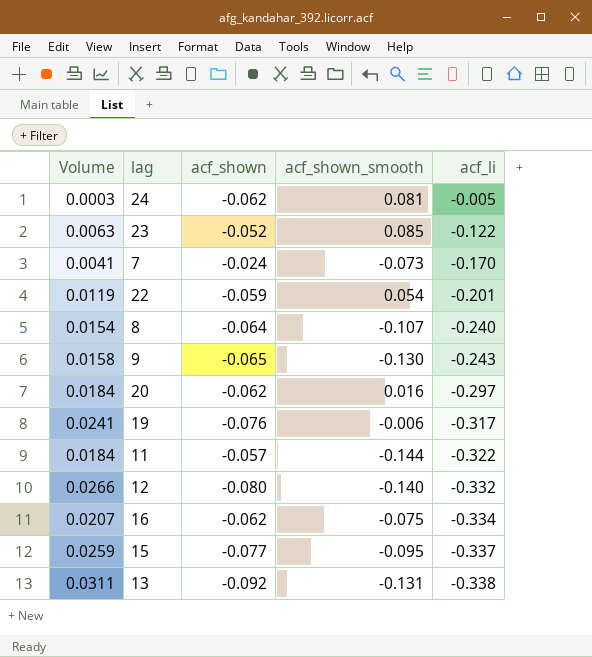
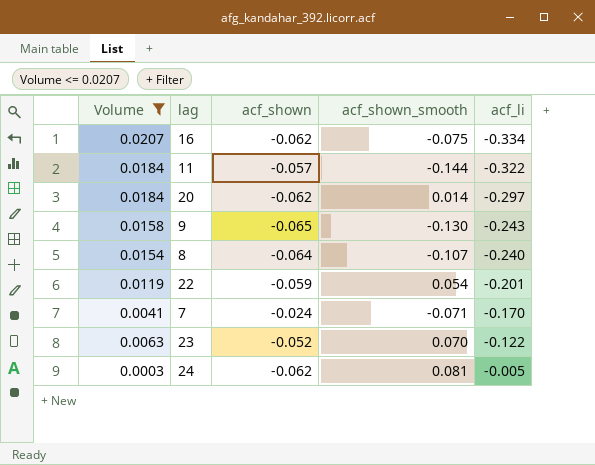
filter: none -> Volume <= 0.0207
row order: acf_li descending -> acf_li ascending
20 | acf_shown_smooth: 0.016 -> 0.014
7 | acf_shown_smooth: -0.073 -> -0.071
23 | acf_shown_smooth: 0.085 -> 0.070

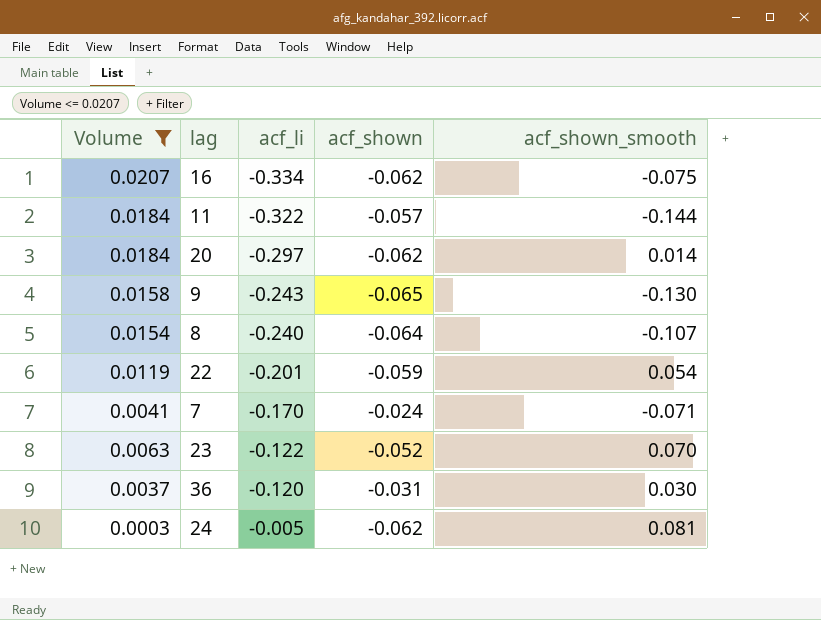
column acf_li | position: 5 -> 3
row 36: none -> 0.0037 | -0.120 | -0.031 | 0.030

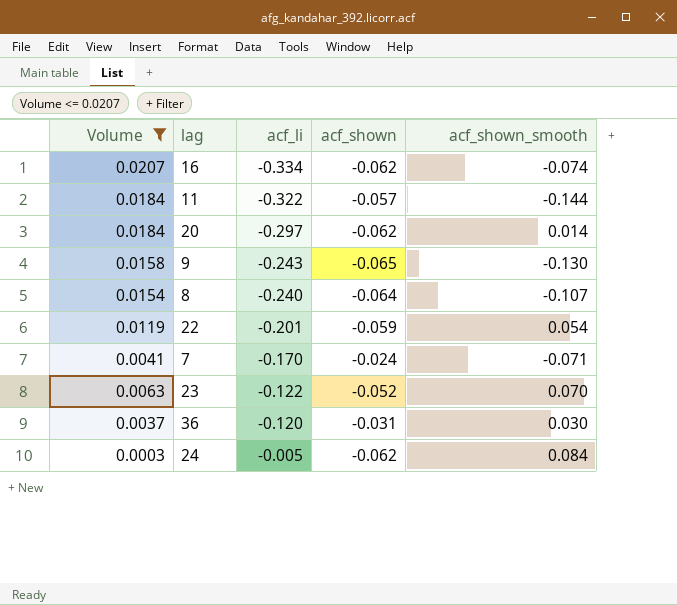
16 | acf_shown_smooth: -0.075 -> -0.074
24 | acf_shown_smooth: 0.081 -> 0.084

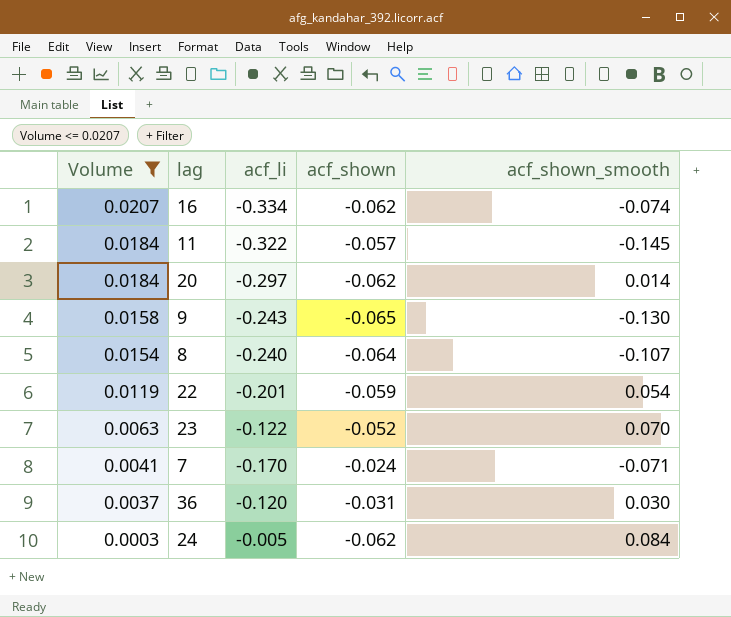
row order: acf_li ascending -> Volume descending
11 | acf_shown_smooth: -0.144 -> -0.145

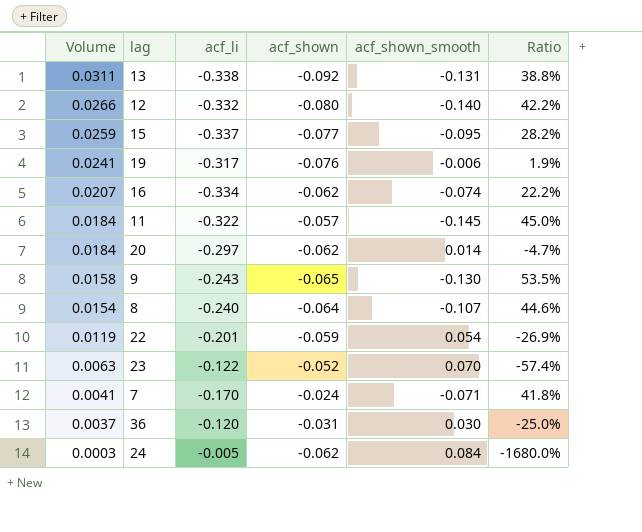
filter: Volume <= 0.0207 -> none
column Ratio | formula: none -> [acf_shown_smooth] / [acf_li]

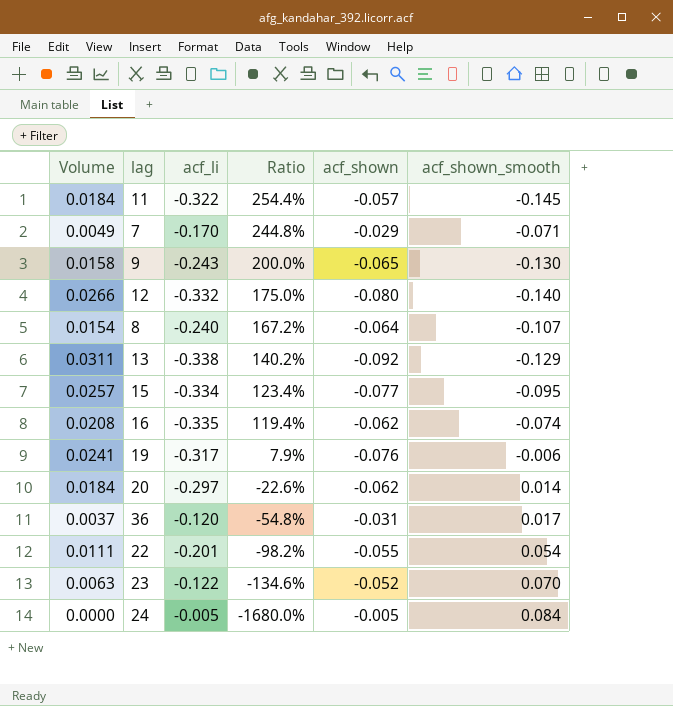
row order: Volume descending -> Ratio descending
column Ratio | formula: [acf_shown_smooth] / [acf_li] -> [acf_shown_smooth] / [acf_shown]
column Ratio | position: 6 -> 4
7 | Volume: 0.0041 -> 0.0049
7 | acf_shown: -0.024 -> -0.029
13 | acf_shown_smooth: -0.131 -> -0.129
15 | Volume: 0.0259 -> 0.0257
15 | acf_li: -0.337 -> -0.334
16 | Volume: 0.0207 -> 0.0208
16 | acf_li: -0.334 -> -0.335
36 | acf_shown_smooth: 0.030 -> 0.017
22 | Volume: 0.0119 -> 0.0111
22 | acf_shown: -0.059 -> -0.055
24 | Volume: 0.0003 -> 0.0000
24 | acf_shown: -0.062 -> -0.005

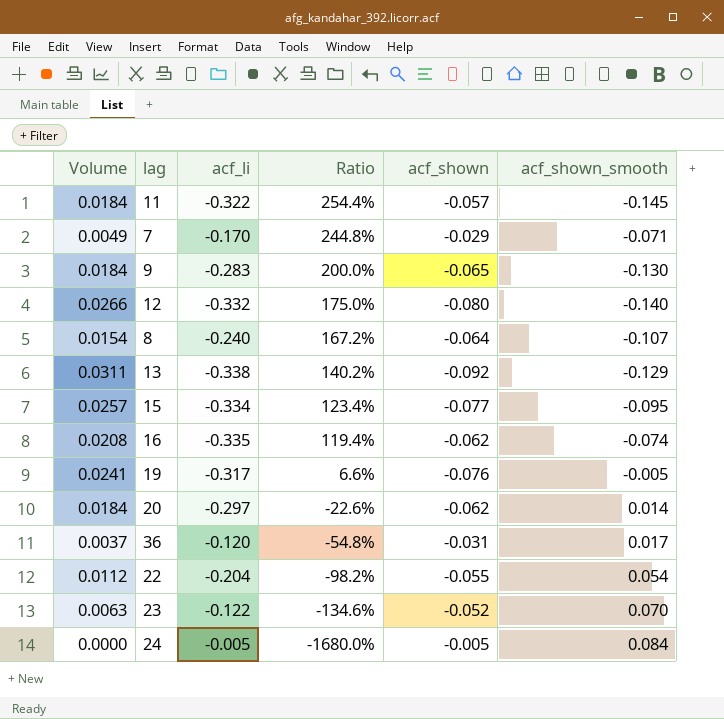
9 | Volume: 0.0158 -> 0.0184
9 | acf_li: -0.243 -> -0.283
19 | Ratio: 7.9% -> 6.6%
19 | acf_shown_smooth: -0.006 -> -0.005
22 | Volume: 0.0111 -> 0.0112
22 | acf_li: -0.201 -> -0.204

